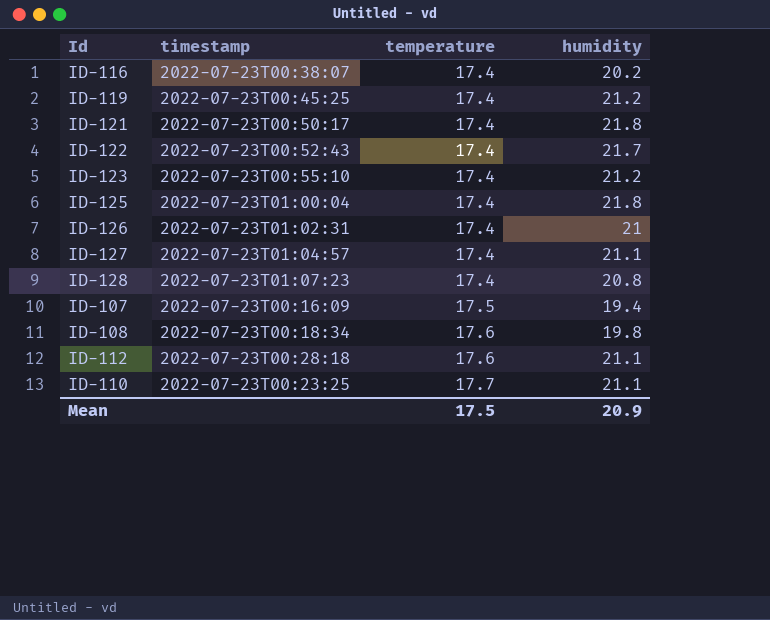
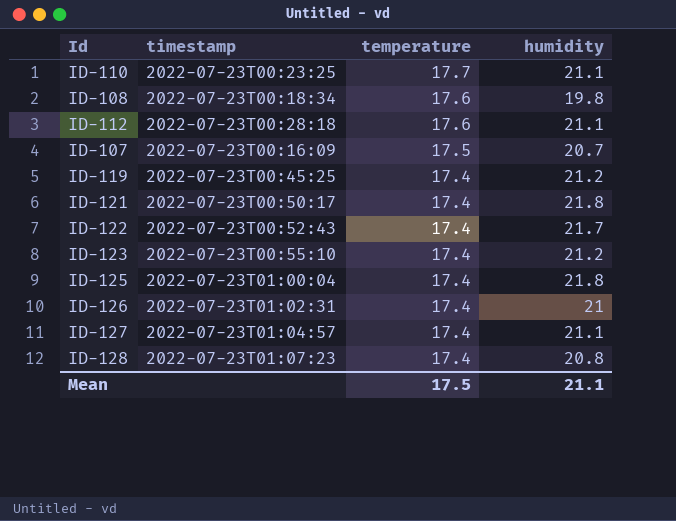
row order: temperature ascending -> temperature descending
row ID-116: 2022-07-23T00:38:07 | 17.4 | 20.2 -> none
ID-107 | humidity: 19.4 -> 20.7
Mean | humidity: 20.9 -> 21.1

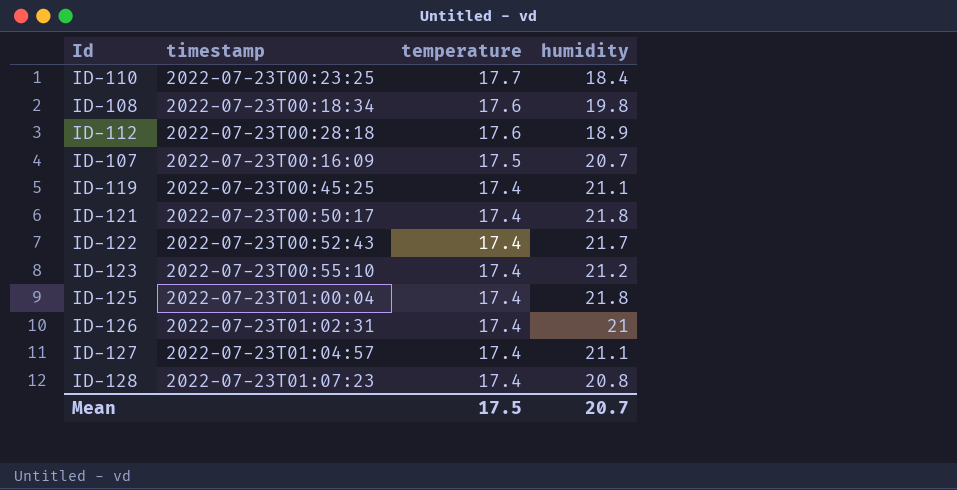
ID-110 | humidity: 21.1 -> 18.4
ID-112 | humidity: 21.1 -> 18.9
ID-119 | humidity: 21.2 -> 21.1
Mean | humidity: 21.1 -> 20.7

